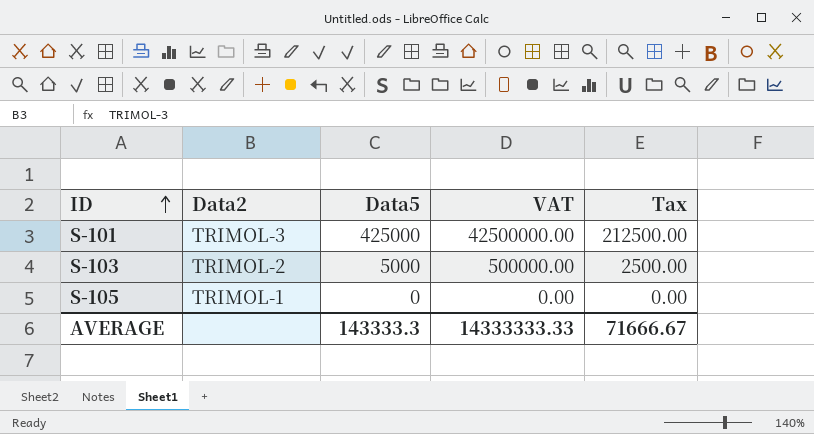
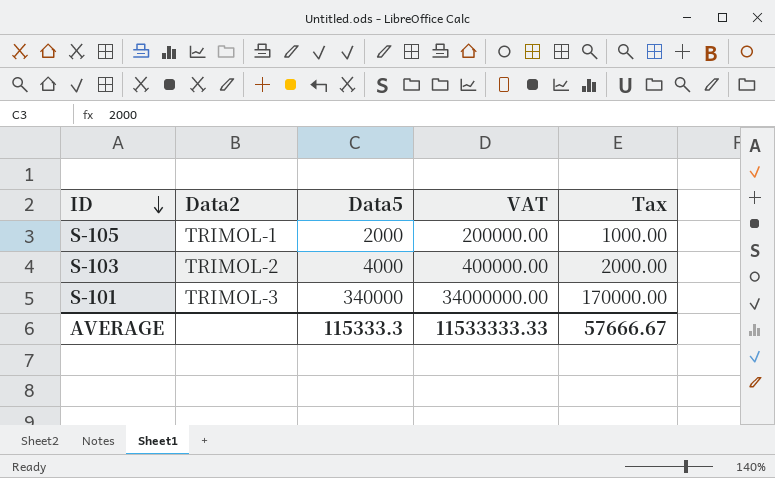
row order: ID ascending -> ID descending
S-105 | Data5: 0 -> 2000
S-105 | VAT: 0.00 -> 200000.00
S-105 | Tax: 0.00 -> 1000.00
S-103 | Data5: 5000 -> 4000
S-103 | VAT: 500000.00 -> 400000.00
S-103 | Tax: 2500.00 -> 2000.00
S-101 | Data5: 425000 -> 340000
S-101 | VAT: 42500000.00 -> 34000000.00
S-101 | Tax: 212500.00 -> 170000.00
AVERAGE | Data5: 143333.3 -> 115333.3
AVERAGE | VAT: 14333333.33 -> 11533333.33
AVERAGE | Tax: 71666.67 -> 57666.67

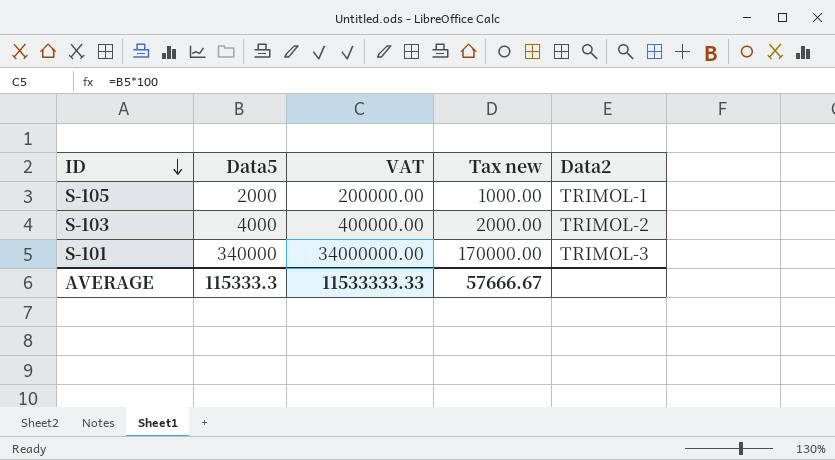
column name: Tax -> Tax new
column Data2 | position: 2 -> 5

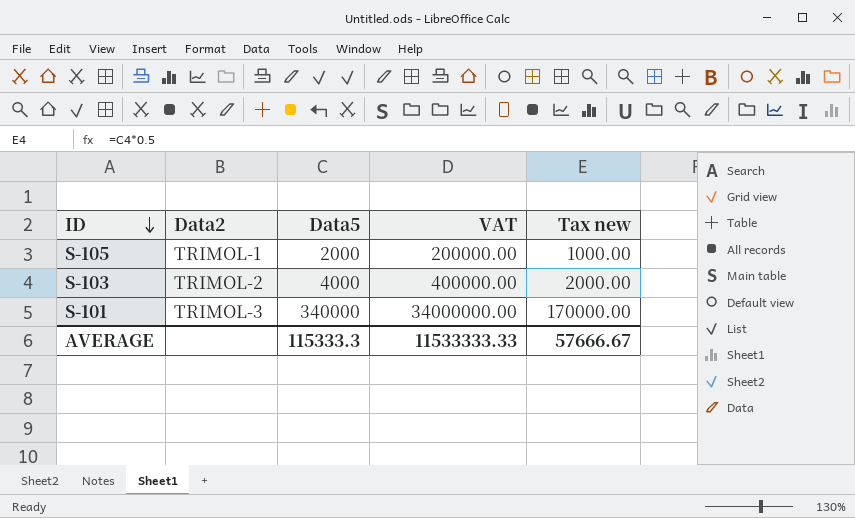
column Data2 | position: 5 -> 2

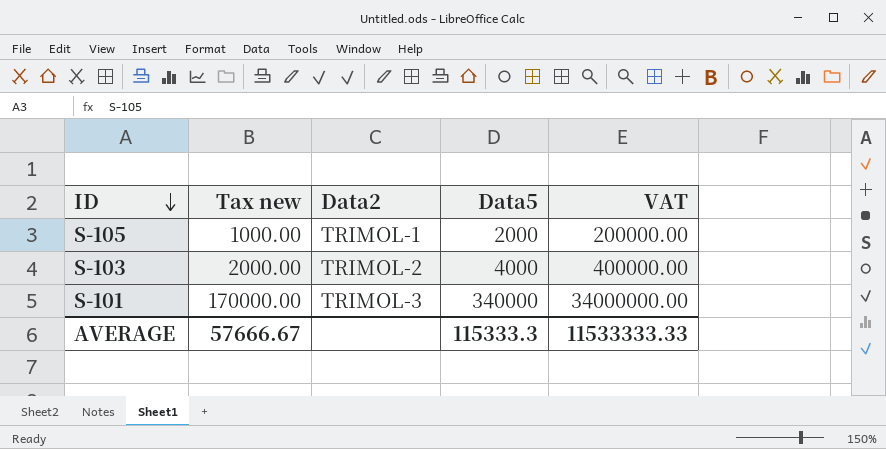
column Tax new | position: 5 -> 2

